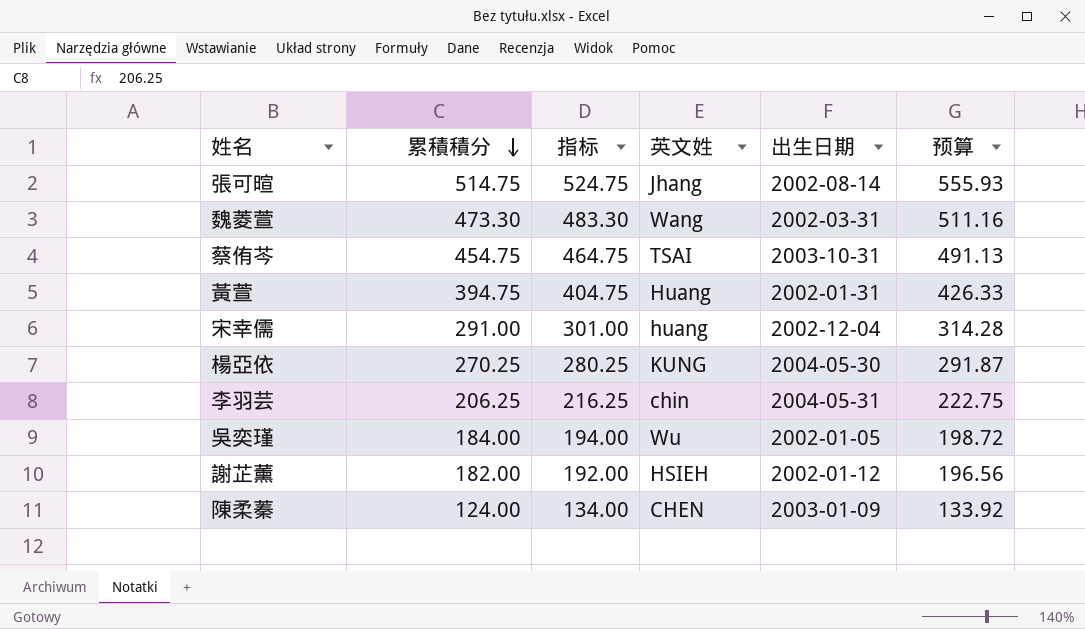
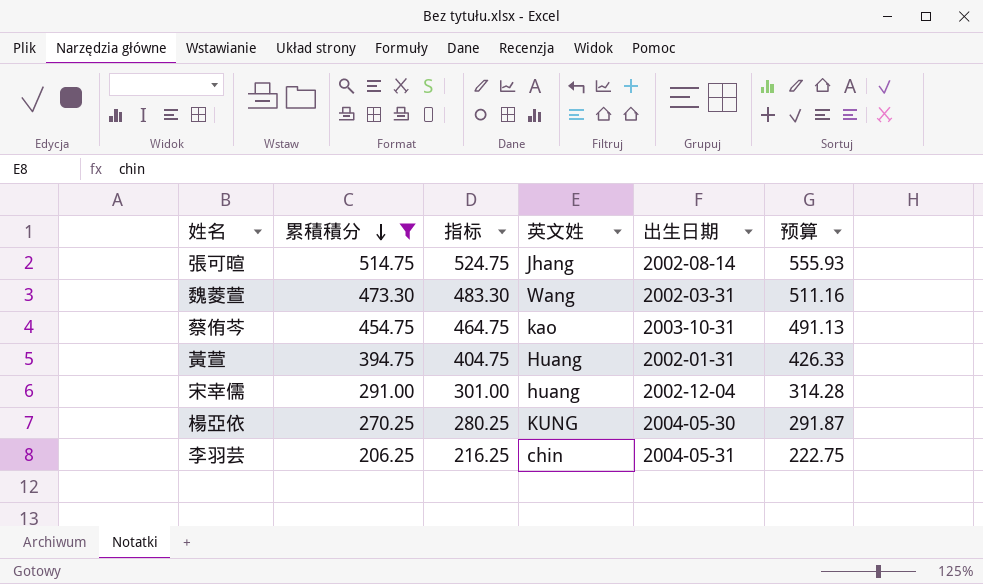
filter: none -> 累積積分 >= 206.25
蔡侑芩 | 英文姓: TSAI -> kao

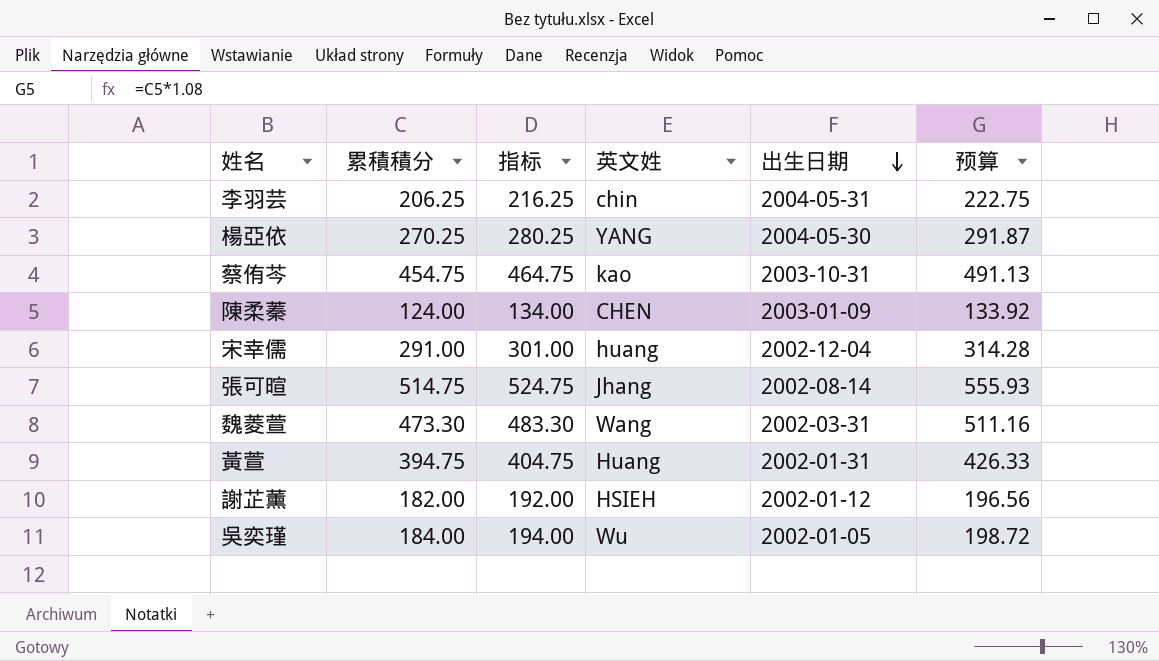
filter: 累積積分 >= 206.25 -> none
row order: 累積積分 descending -> 出生日期 descending
楊亞依 | 英文姓: KUNG -> YANG

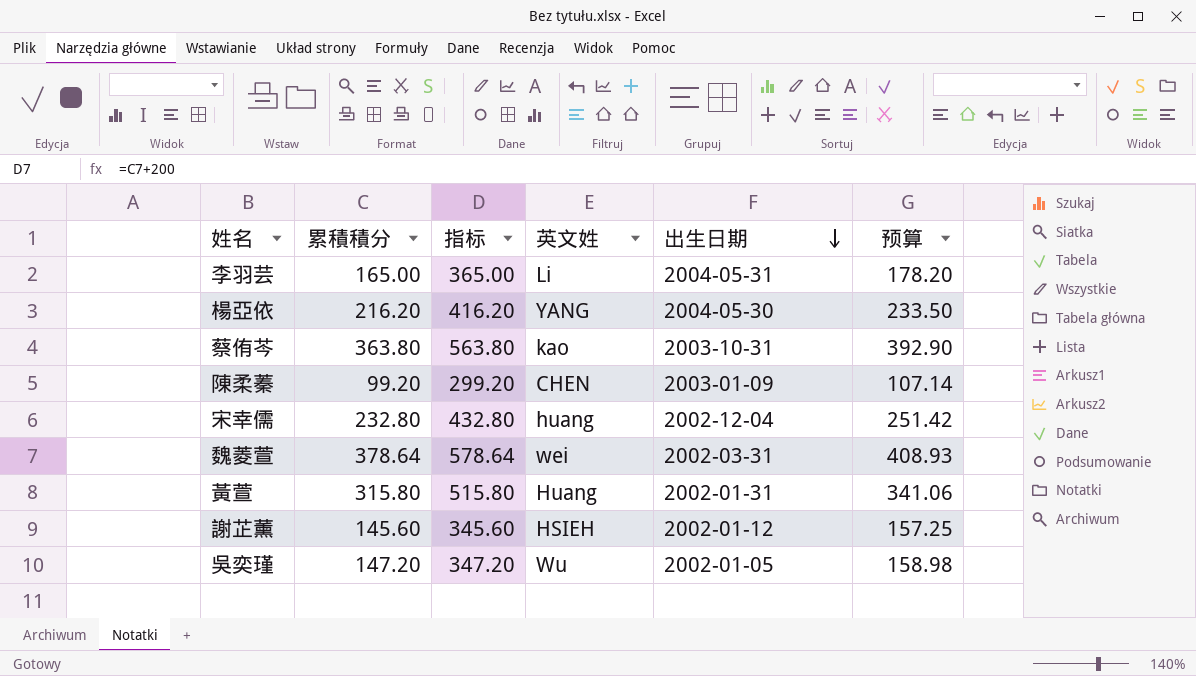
column 指标 | formula: [累積積分] + 10 -> [累積積分] + 200
row 張可暄: 514.75 | 524.75 | Jhang | 2002-08-14 | 555.93 -> none
李羽芸 | 累積積分: 206.25 -> 165.00
李羽芸 | 英文姓: chin -> Li
李羽芸 | 预算: 222.75 -> 178.20
楊亞依 | 累積積分: 270.25 -> 216.20
楊亞依 | 预算: 291.87 -> 233.50
蔡侑芩 | 累積積分: 454.75 -> 363.80
蔡侑芩 | 预算: 491.13 -> 392.90
陳柔蓁 | 累積積分: 124.00 -> 99.20
陳柔蓁 | 预算: 133.92 -> 107.14
宋幸儒 | 累積積分: 291.00 -> 232.80
宋幸儒 | 预算: 314.28 -> 251.42
魏菱萱 | 累積積分: 473.30 -> 378.64
魏菱萱 | 英文姓: Wang -> wei
魏菱萱 | 预算: 511.16 -> 408.93
黃萱 | 累積積分: 394.75 -> 315.80
黃萱 | 预算: 426.33 -> 341.06
謝芷薰 | 累積積分: 182.00 -> 145.60
謝芷薰 | 预算: 196.56 -> 157.25
吳奕瑾 | 累積積分: 184.00 -> 147.20
吳奕瑾 | 预算: 198.72 -> 158.98

